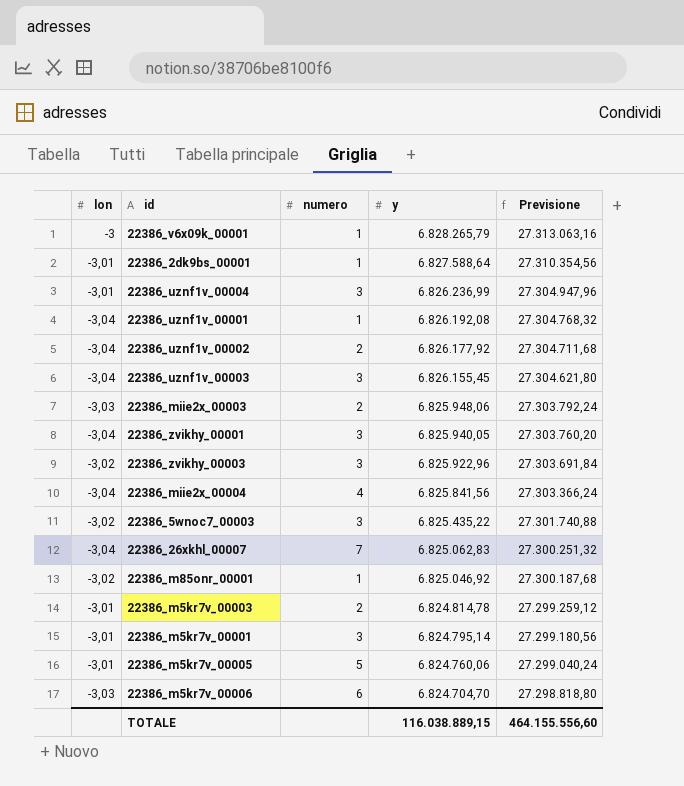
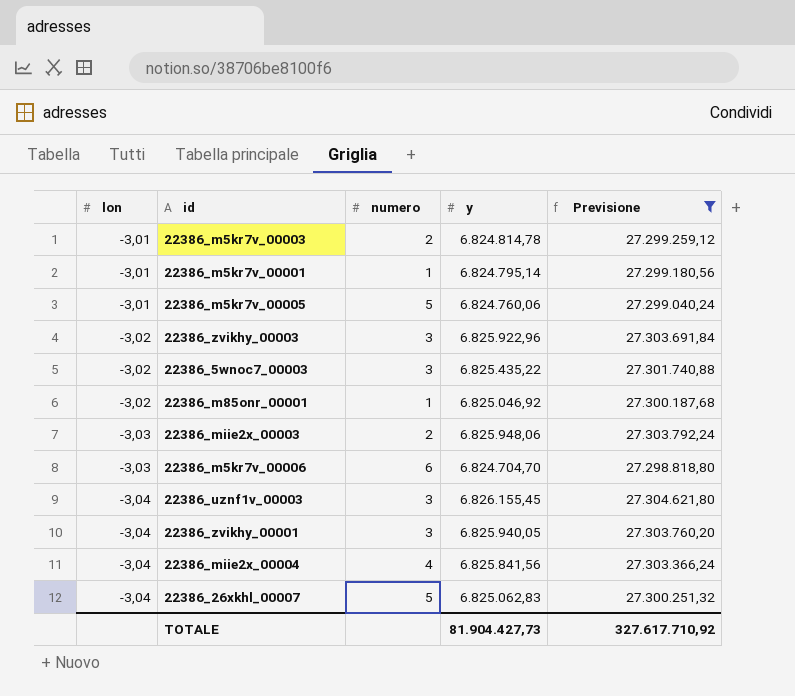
filter: none -> Previsione <= 27.304.621,80
row order: y descending -> lon descending
22386_m5kr7v_00001 | numero: 3 -> 1
22386_26xkhl_00007 | numero: 7 -> 5
TOTALE | y: 116.038.889,15 -> 81.904.427,73
TOTALE | Previsione: 464.155.556,60 -> 327.617.710,92

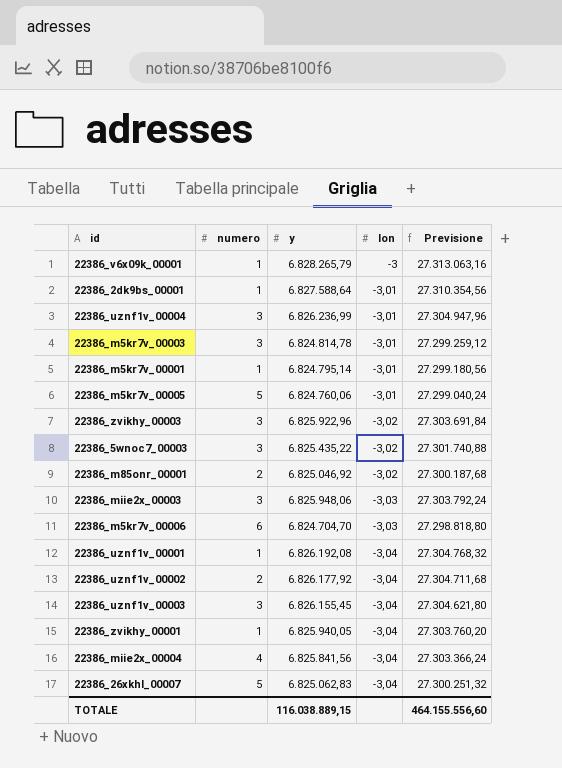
filter: Previsione <= 27.304.621,80 -> none
column lon | position: 1 -> 4
22386_m5kr7v_00003 | numero: 2 -> 3
22386_m85onr_00001 | numero: 1 -> 2
22386_miie2x_00003 | numero: 2 -> 3
22386_zvikhy_00001 | numero: 3 -> 1
TOTALE | y: 81.904.427,73 -> 116.038.889,15
TOTALE | Previsione: 327.617.710,92 -> 464.155.556,60

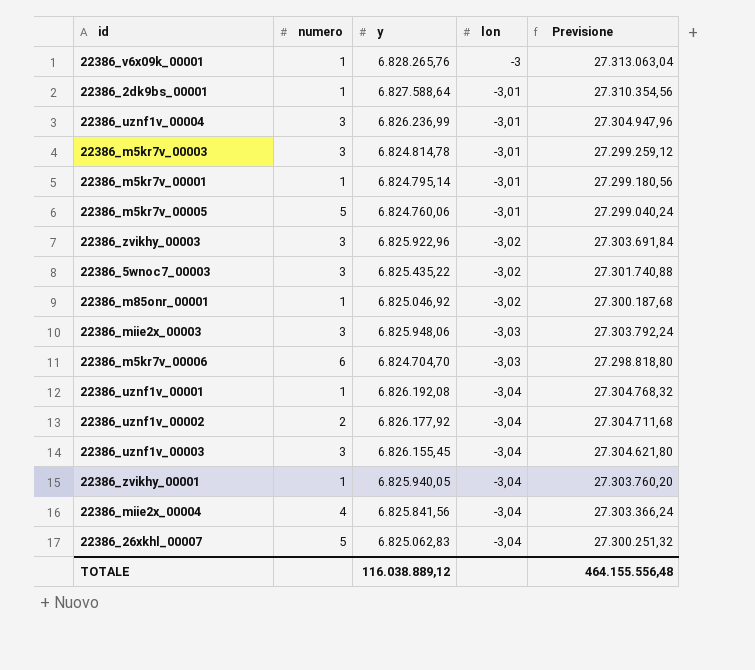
22386_v6x09k_00001 | y: 6.828.265,79 -> 6.828.265,76
22386_v6x09k_00001 | Previsione: 27.313.063,16 -> 27.313.063,04
22386_m85onr_00001 | numero: 2 -> 1
TOTALE | y: 116.038.889,15 -> 116.038.889,12
TOTALE | Previsione: 464.155.556,60 -> 464.155.556,48

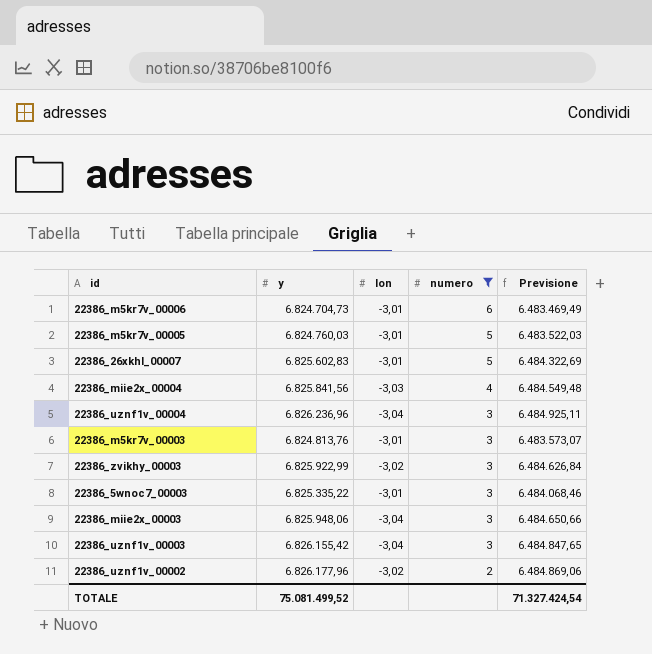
filter: none -> numero != 1
row order: lon descending -> numero descending
column numero | position: 2 -> 4
column Previsione | formula: [y] * 4 -> [y] * 0,95
22386_m5kr7v_00006 | y: 6.824.704,70 -> 6.824.704,73
22386_m5kr7v_00006 | lon: -3,03 -> -3,01
22386_m5kr7v_00005 | y: 6.824.760,06 -> 6.824.760,03
22386_26xkhl_00007 | y: 6.825.062,83 -> 6.825.602,83
22386_26xkhl_00007 | lon: -3,04 -> -3,01
22386_miie2x_00004 | lon: -3,04 -> -3,03
22386_uznf1v_00004 | y: 6.826.236,99 -> 6.826.236,96
22386_uznf1v_00004 | lon: -3,01 -> -3,04
22386_m5kr7v_00003 | y: 6.824.814,78 -> 6.824.813,76
22386_zvikhy_00003 | y: 6.825.922,96 -> 6.825.922,99
22386_5wnoc7_00003 | y: 6.825.435,22 -> 6.825.335,22
22386_5wnoc7_00003 | lon: -3,02 -> -3,01
22386_miie2x_00003 | lon: -3,03 -> -3,04
22386_uznf1v_00003 | y: 6.826.155,45 -> 6.826.155,42
22386_uznf1v_00002 | y: 6.826.177,92 -> 6.826.177,96
22386_uznf1v_00002 | lon: -3,04 -> -3,02
TOTALE | y: 116.038.889,12 -> 75.081.499,52
TOTALE | Previsione: 464.155.556,48 -> 71.327.424,54

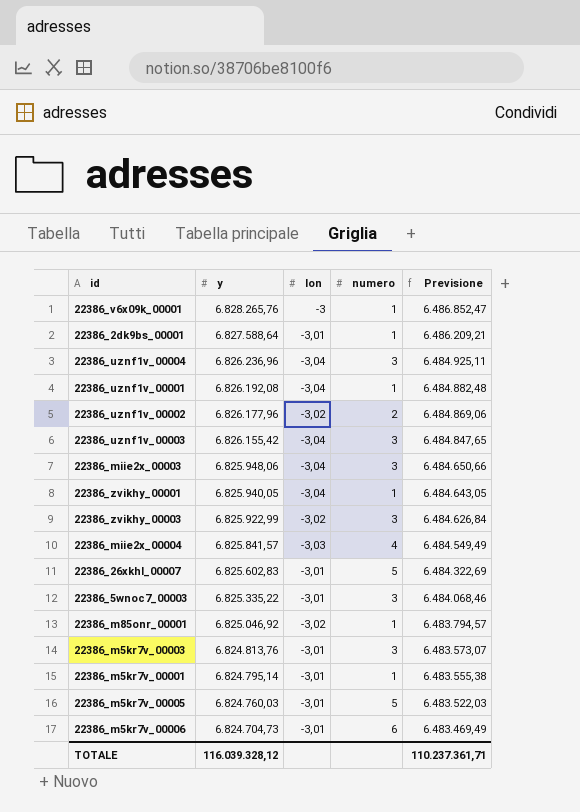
filter: numero != 1 -> none
row order: numero descending -> y descending
22386_miie2x_00004 | y: 6.825.841,56 -> 6.825.841,57
22386_miie2x_00004 | Previsione: 6.484.549,48 -> 6.484.549,49
TOTALE | y: 75.081.499,52 -> 116.039.328,12
TOTALE | Previsione: 71.327.424,54 -> 110.237.361,71

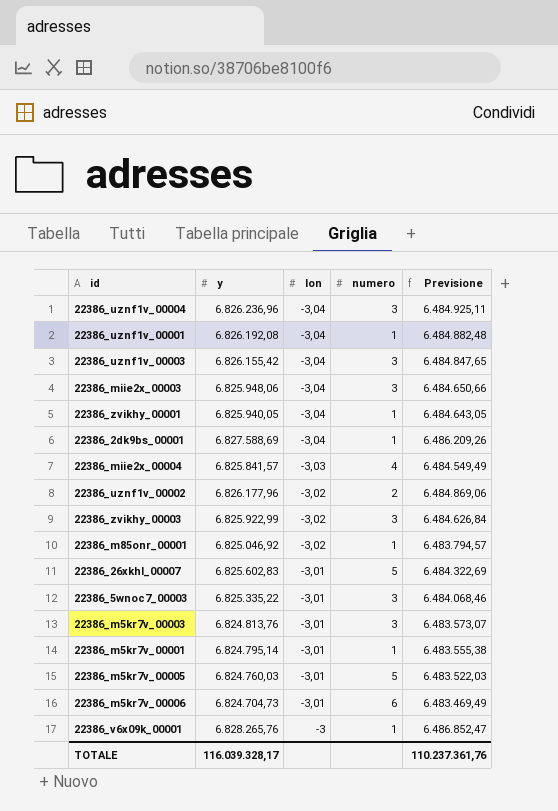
row order: y descending -> lon ascending
22386_2dk9bs_00001 | y: 6.827.588,64 -> 6.827.588,69
22386_2dk9bs_00001 | lon: -3,01 -> -3,04
22386_2dk9bs_00001 | Previsione: 6.486.209,21 -> 6.486.209,26
TOTALE | y: 116.039.328,12 -> 116.039.328,17
TOTALE | Previsione: 110.237.361,71 -> 110.237.361,76

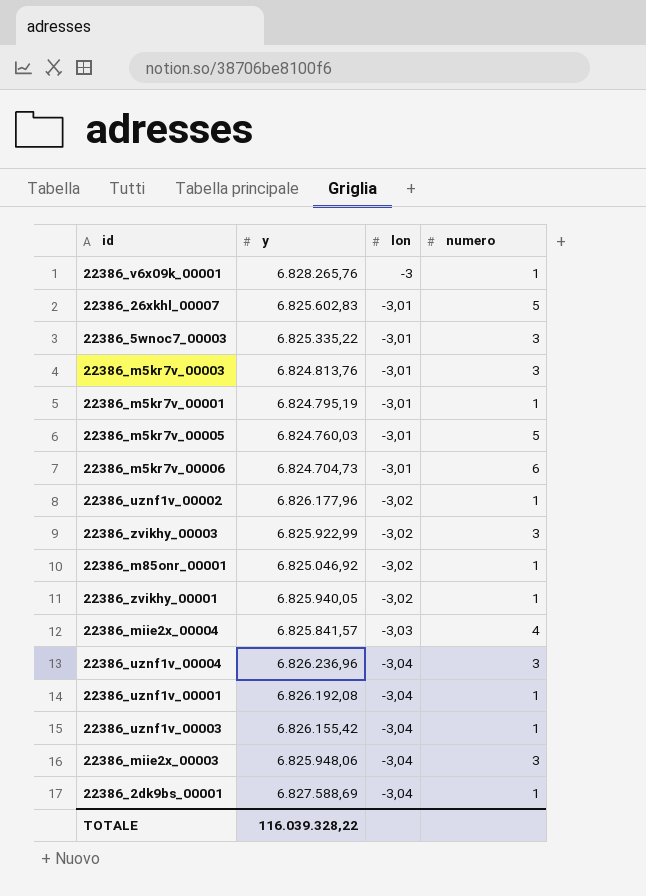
row order: lon ascending -> lon descending
column Previsione | formula: [y] * 0,95 -> none
22386_m5kr7v_00001 | y: 6.824.795,14 -> 6.824.795,19
22386_uznf1v_00002 | numero: 2 -> 1
22386_zvikhy_00001 | lon: -3,04 -> -3,02
22386_uznf1v_00003 | numero: 3 -> 1
TOTALE | y: 116.039.328,17 -> 116.039.328,22

